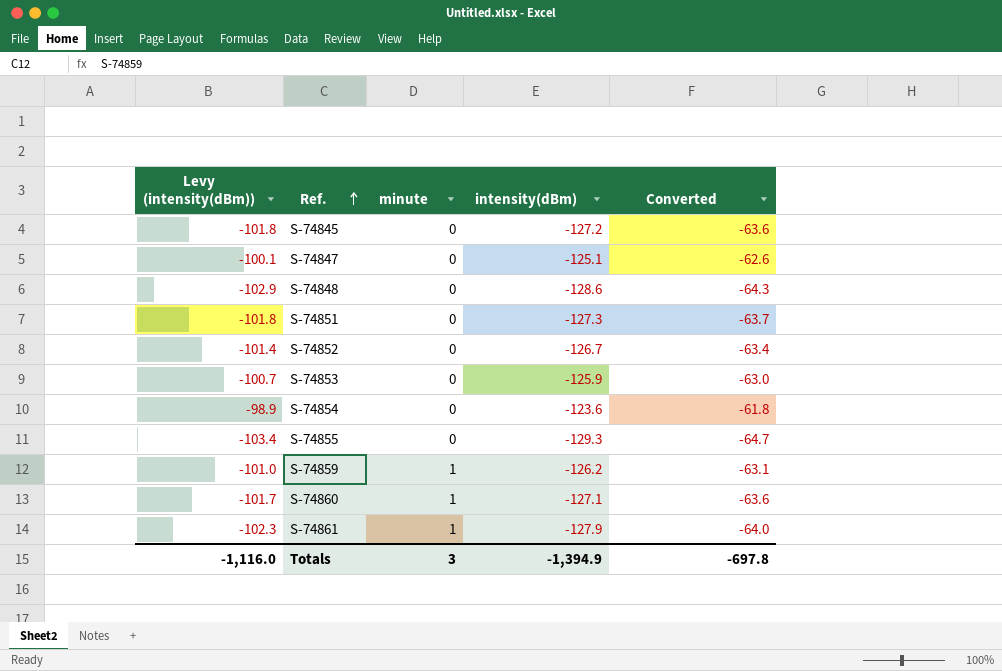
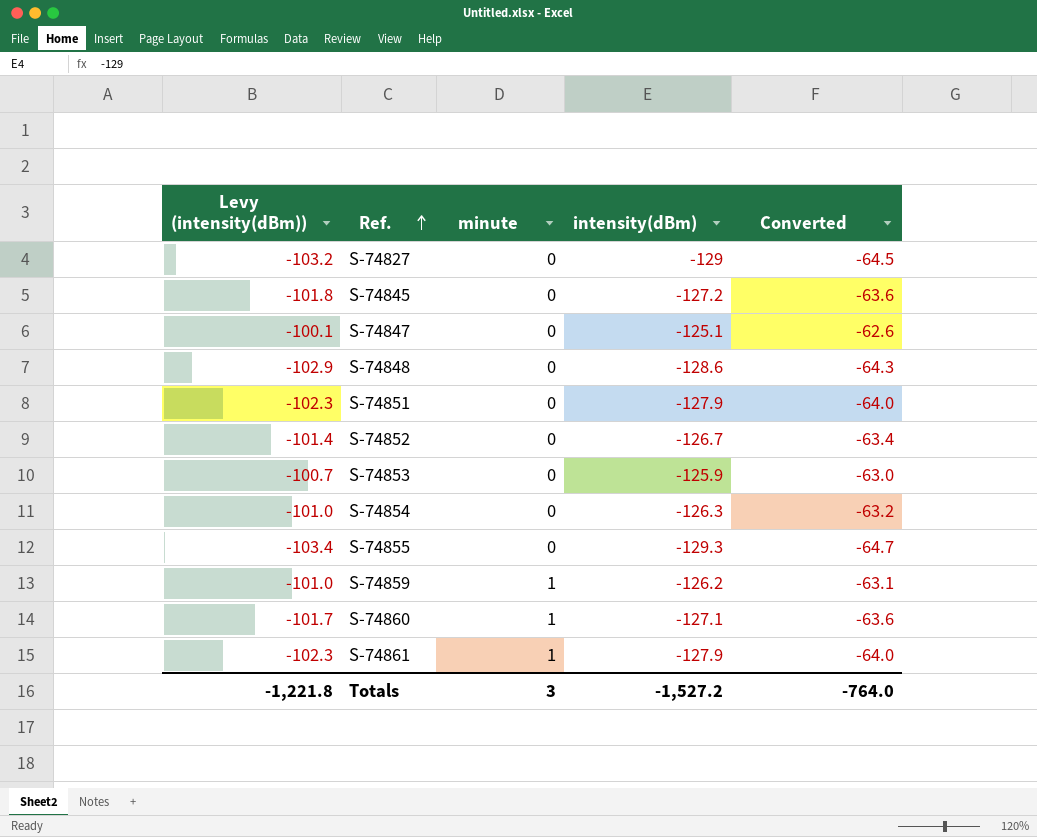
row S-74827: none -> -103.2 | 0 | -129 | -64.5
S-74851 | Levy (intensity(dBm)): -101.8 -> -102.3
S-74851 | intensity(dBm): -127.3 -> -127.9
S-74851 | Converted: -63.7 -> -64.0
S-74854 | Levy (intensity(dBm)): -98.9 -> -101.0
S-74854 | intensity(dBm): -123.6 -> -126.3
S-74854 | Converted: -61.8 -> -63.2
Totals | Levy (intensity(dBm)): -1,116.0 -> -1,221.8
Totals | intensity(dBm): -1,394.9 -> -1,527.2
Totals | Converted: -697.8 -> -764.0

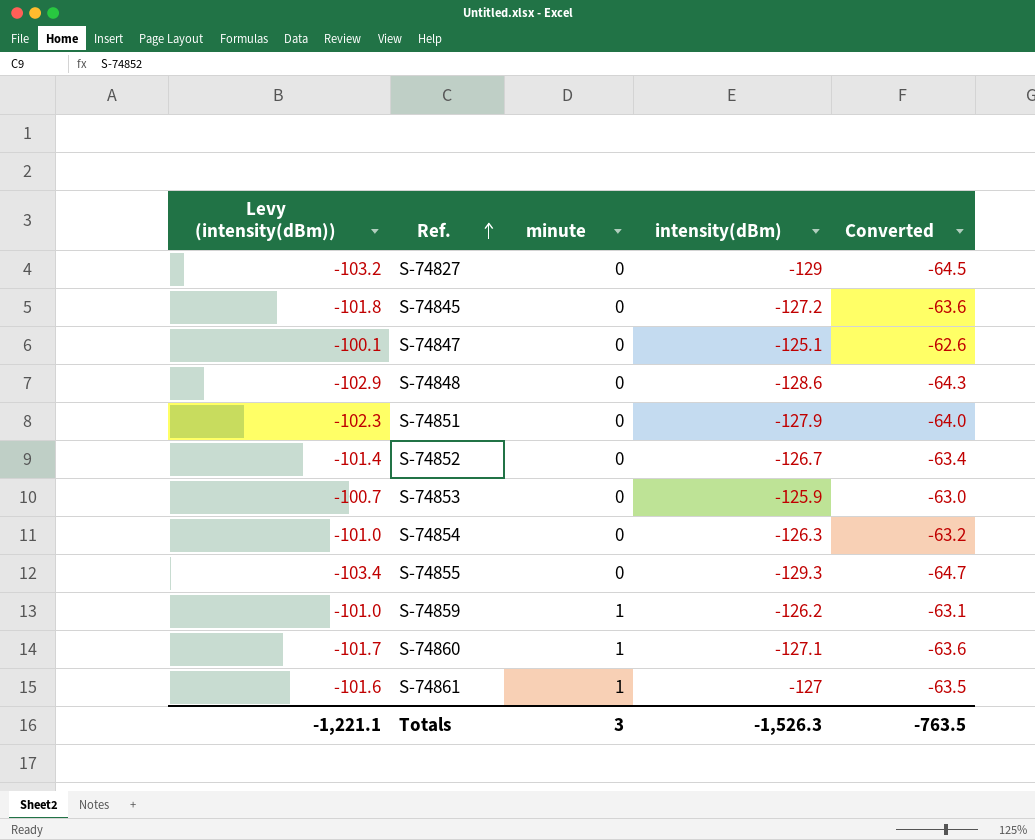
S-74861 | Levy (intensity(dBm)): -102.3 -> -101.6
S-74861 | intensity(dBm): -127.9 -> -127
S-74861 | Converted: -64.0 -> -63.5
Totals | Levy (intensity(dBm)): -1,221.8 -> -1,221.1
Totals | intensity(dBm): -1,527.2 -> -1,526.3
Totals | Converted: -764.0 -> -763.5

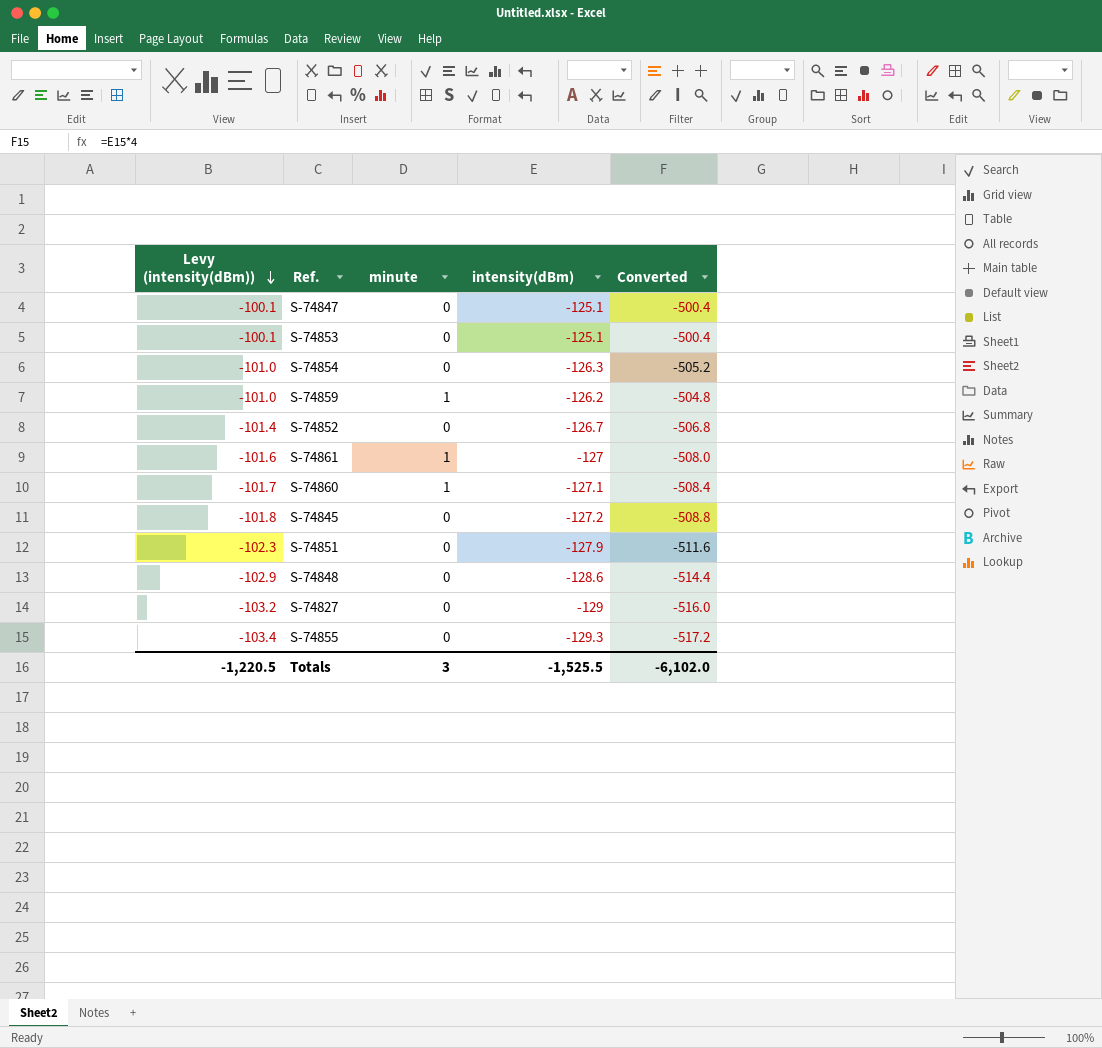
row order: Ref. ascending -> Levy (intensity(dBm)) descending
column Converted | formula: [intensity(dBm)] * 0.5 -> [intensity(dBm)] * 4
S-74853 | Levy (intensity(dBm)): -100.7 -> -100.1
S-74853 | intensity(dBm): -125.9 -> -125.1
Totals | Levy (intensity(dBm)): -1,221.1 -> -1,220.5
Totals | intensity(dBm): -1,526.3 -> -1,525.5
Totals | Converted: -763.5 -> -6,102.0

